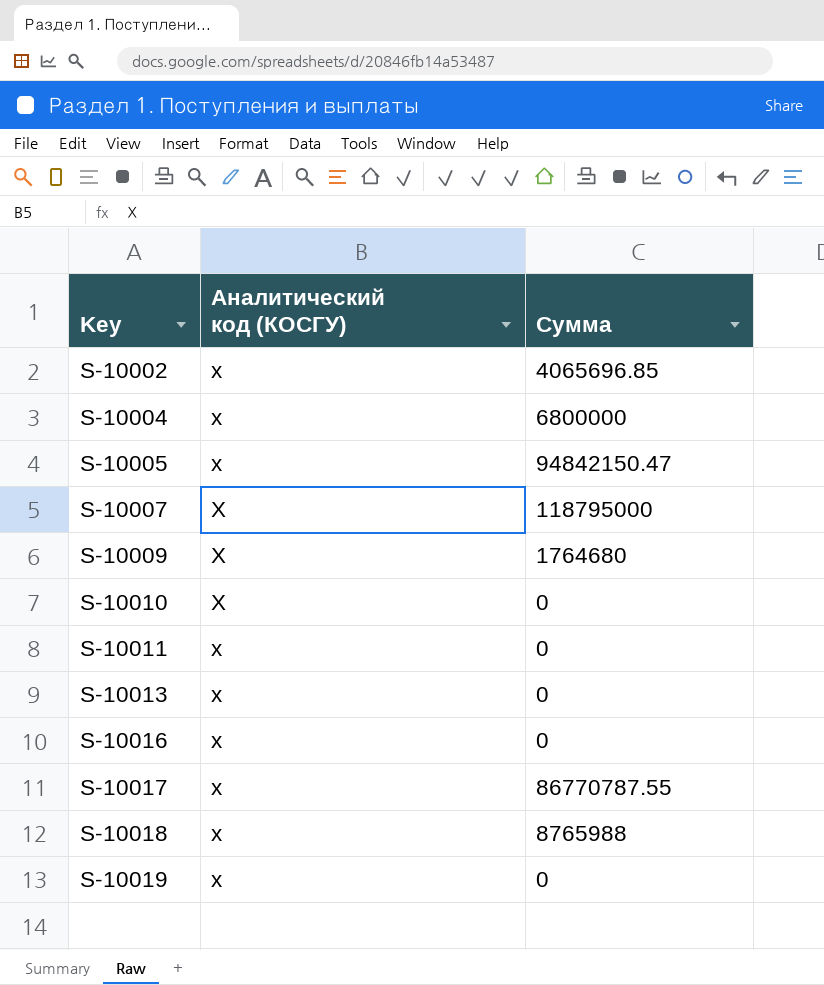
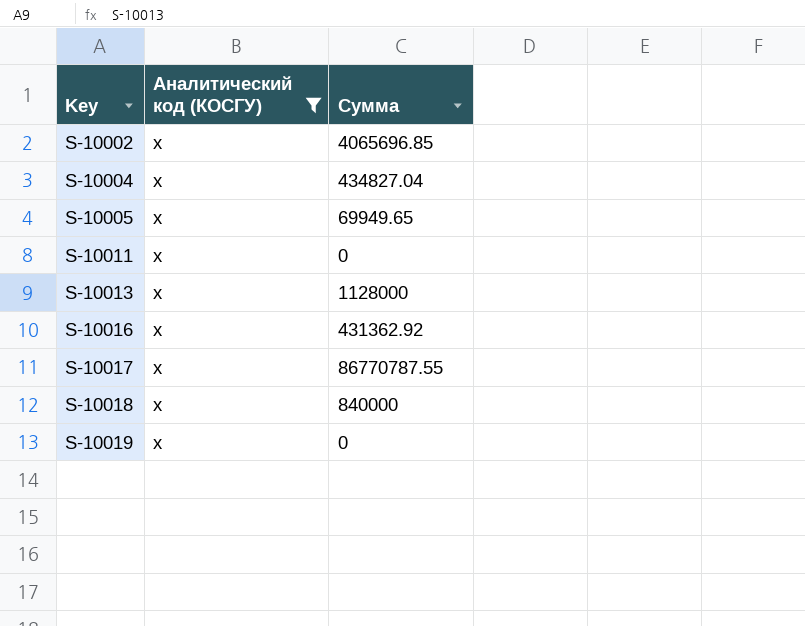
filter: none -> Аналитический код (КОСГУ) = х
S-10004 | Сумма: 6800000 -> 434827.04
S-10005 | Сумма: 94842150.47 -> 69949.65
S-10013 | Сумма: 0 -> 1128000
S-10016 | Сумма: 0 -> 431362.92
S-10018 | Сумма: 8765988 -> 840000

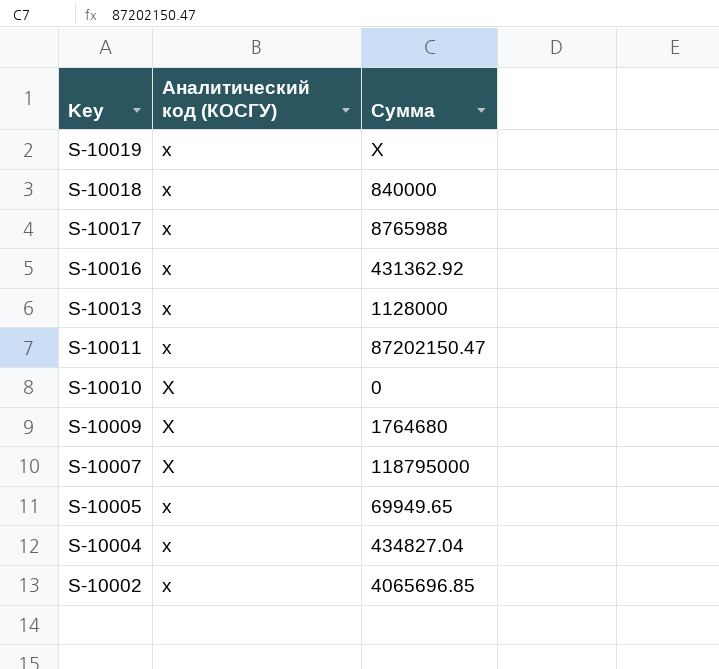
filter: Аналитический код (КОСГУ) = х -> none
row order: Key ascending -> Key descending
S-10019 | Сумма: 0 -> X
S-10017 | Сумма: 86770787.55 -> 8765988
S-10011 | Сумма: 0 -> 87202150.47

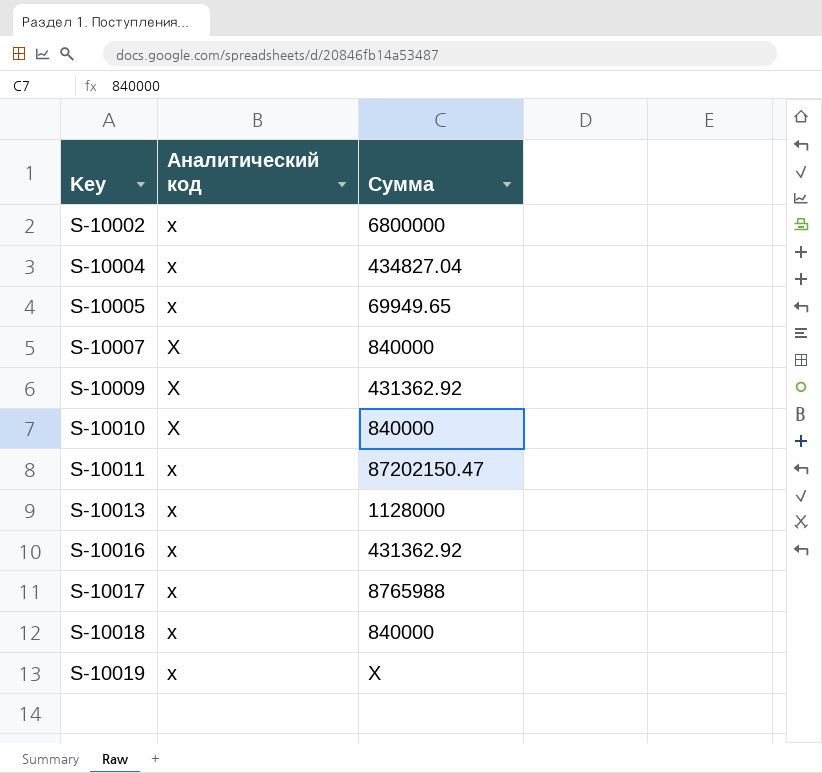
row order: Key descending -> Key ascending
column name: Аналитический код (КОСГУ) -> Аналитический код
S-10002 | Сумма: 4065696.85 -> 6800000
S-10007 | Сумма: 118795000 -> 840000
S-10009 | Сумма: 1764680 -> 431362.92
S-10010 | Сумма: 0 -> 840000

